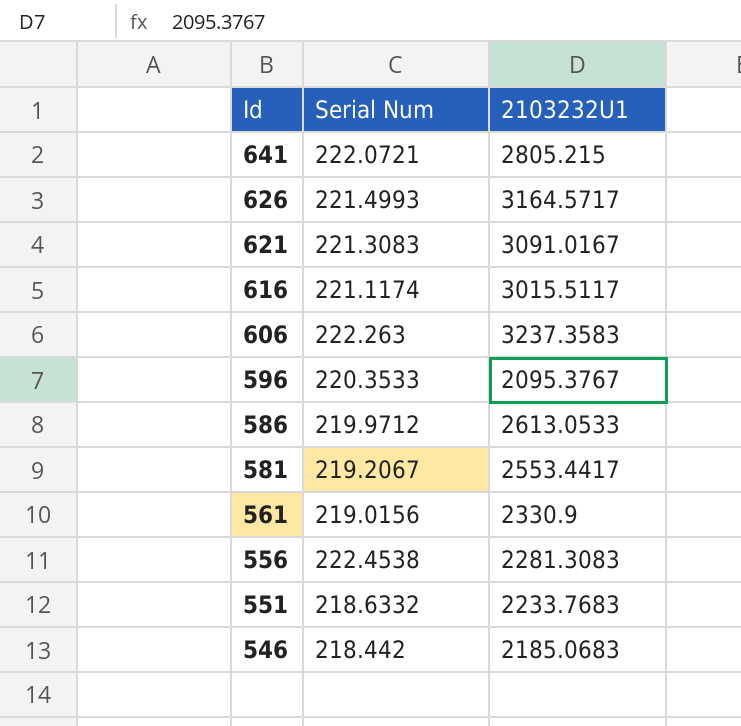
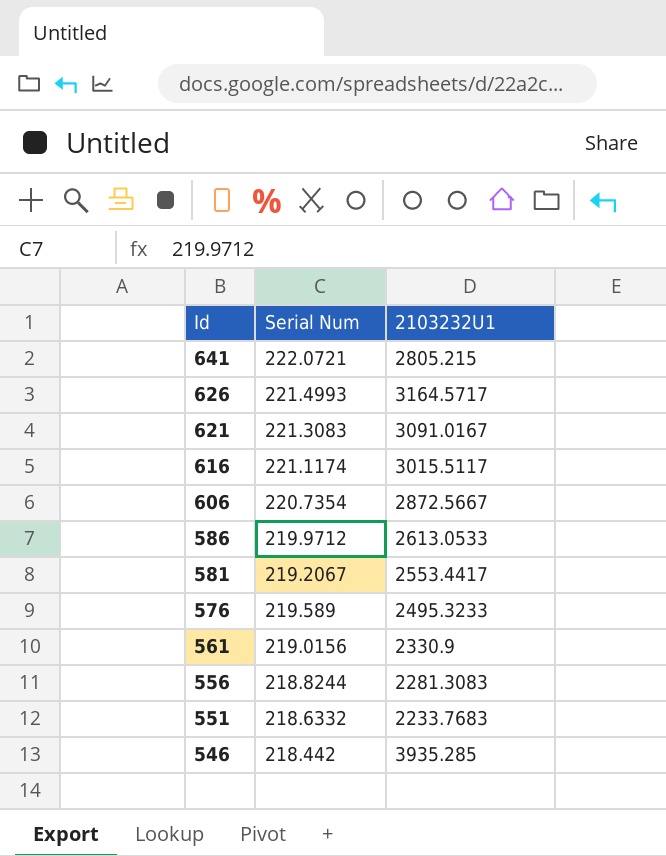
row 596: 220.3533 | 2095.3767 -> none
606 | Serial Num: 222.263 -> 220.7354
606 | 2103232U1: 3237.3583 -> 2872.5667
row 576: none -> 219.589 | 2495.3233
556 | Serial Num: 222.4538 -> 218.8244
546 | 2103232U1: 2185.0683 -> 3935.285

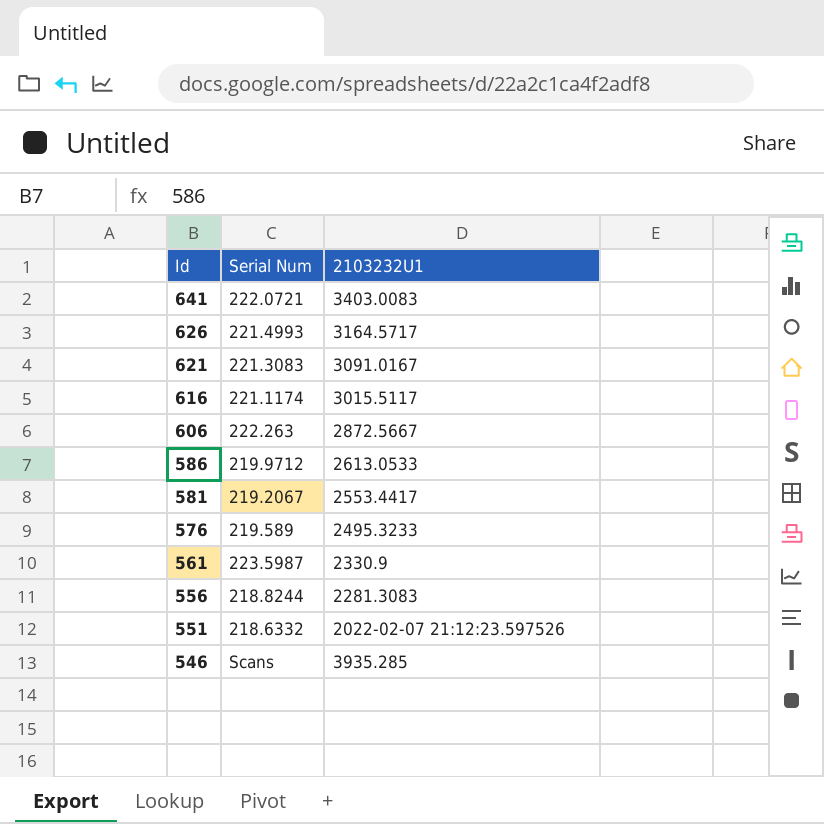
641 | 2103232U1: 2805.215 -> 3403.0083
606 | Serial Num: 220.7354 -> 222.263
561 | Serial Num: 219.0156 -> 223.5987
551 | 2103232U1: 2233.7683 -> 2022-02-07 21:12:23.597526
546 | Serial Num: 218.442 -> Scans

